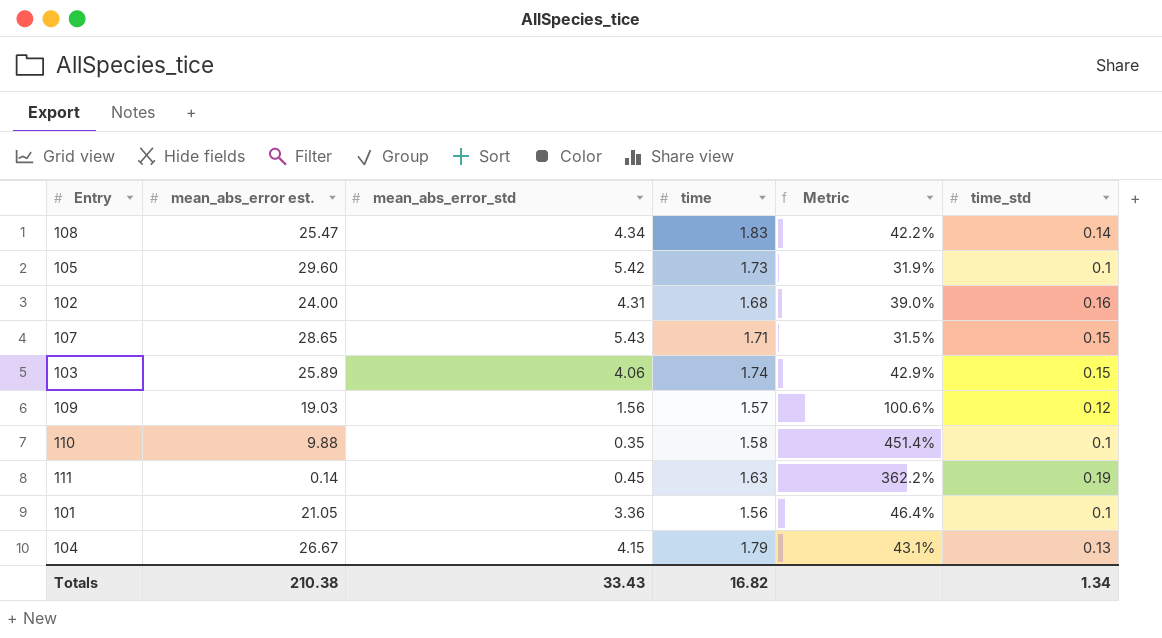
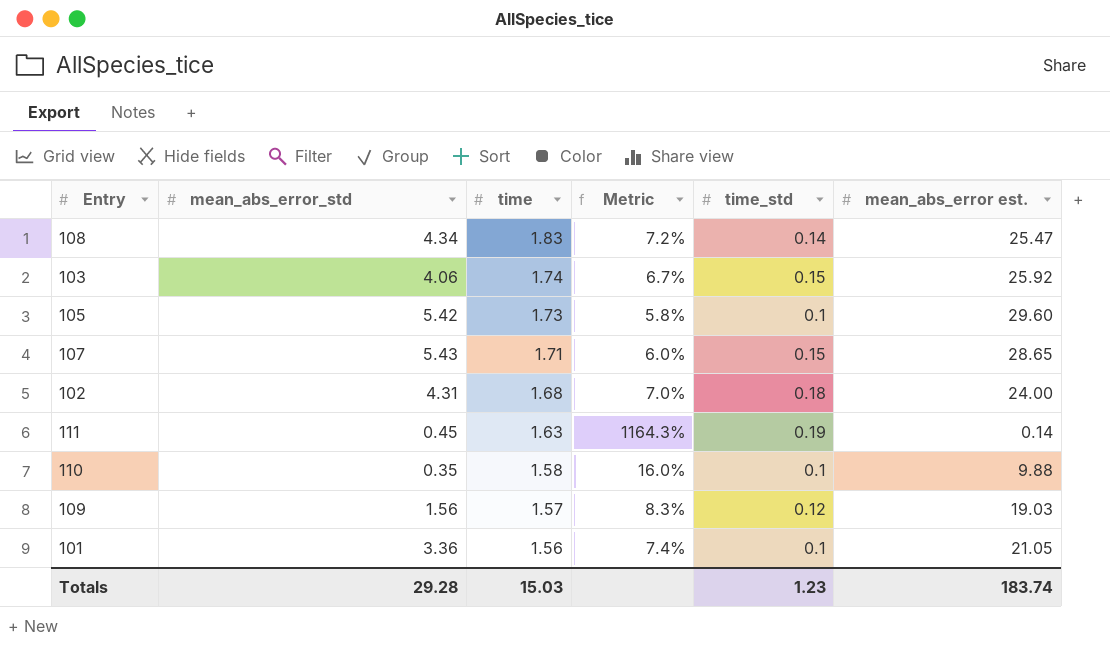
row order: none -> time descending
column Metric | formula: [time] / [mean_abs_error_std] -> [time] / [mean_abs_error est.]
column mean_abs_error est. | position: 2 -> 6
row 104: 26.67 | 4.15 | 1.79 | 43.1% | 0.13 -> none
103 | mean_abs_error est.: 25.89 -> 25.92
102 | time_std: 0.16 -> 0.18
Totals | mean_abs_error_std: 33.43 -> 29.28
Totals | time: 16.82 -> 15.03
Totals | time_std: 1.34 -> 1.23
Totals | mean_abs_error est.: 210.38 -> 183.74

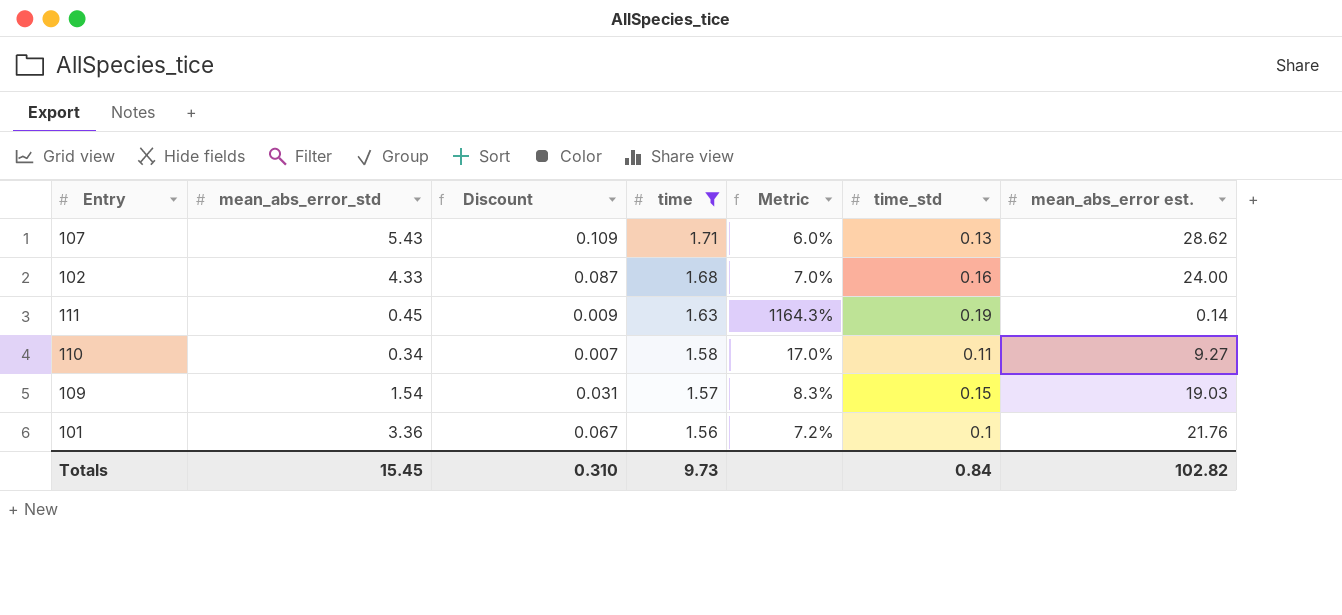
filter: none -> time <= 1.71
column Discount | formula: none -> [mean_abs_error_std] * 0.02
107 | time_std: 0.15 -> 0.13
107 | mean_abs_error est.: 28.65 -> 28.62
102 | mean_abs_error_std: 4.31 -> 4.33
102 | time_std: 0.18 -> 0.16
110 | mean_abs_error_std: 0.35 -> 0.34
110 | Metric: 16.0% -> 17.0%
110 | time_std: 0.1 -> 0.11
110 | mean_abs_error est.: 9.88 -> 9.27
109 | mean_abs_error_std: 1.56 -> 1.54
109 | time_std: 0.12 -> 0.15
101 | Metric: 7.4% -> 7.2%
101 | mean_abs_error est.: 21.05 -> 21.76
Totals | mean_abs_error_std: 29.28 -> 15.45
Totals | time: 15.03 -> 9.73
Totals | time_std: 1.23 -> 0.84
Totals | mean_abs_error est.: 183.74 -> 102.82

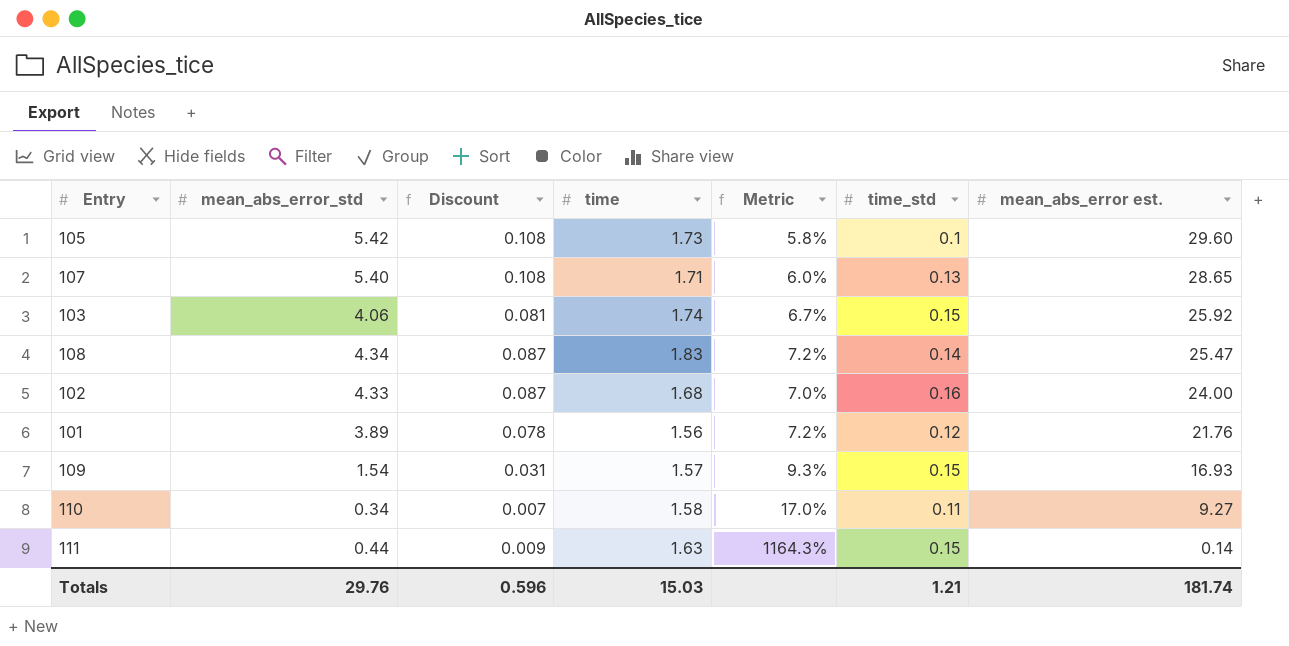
filter: time <= 1.71 -> none
row order: time descending -> mean_abs_error est. descending
107 | mean_abs_error_std: 5.43 -> 5.40
107 | Discount: 0.109 -> 0.108
107 | mean_abs_error est.: 28.62 -> 28.65
101 | mean_abs_error_std: 3.36 -> 3.89
101 | Discount: 0.067 -> 0.078
101 | time_std: 0.1 -> 0.12
109 | Metric: 8.3% -> 9.3%
109 | mean_abs_error est.: 19.03 -> 16.93
111 | mean_abs_error_std: 0.45 -> 0.44
111 | time_std: 0.19 -> 0.15
Totals | mean_abs_error_std: 15.45 -> 29.76
Totals | Discount: 0.310 -> 0.596
Totals | time: 9.73 -> 15.03
Totals | time_std: 0.84 -> 1.21
Totals | mean_abs_error est.: 102.82 -> 181.74

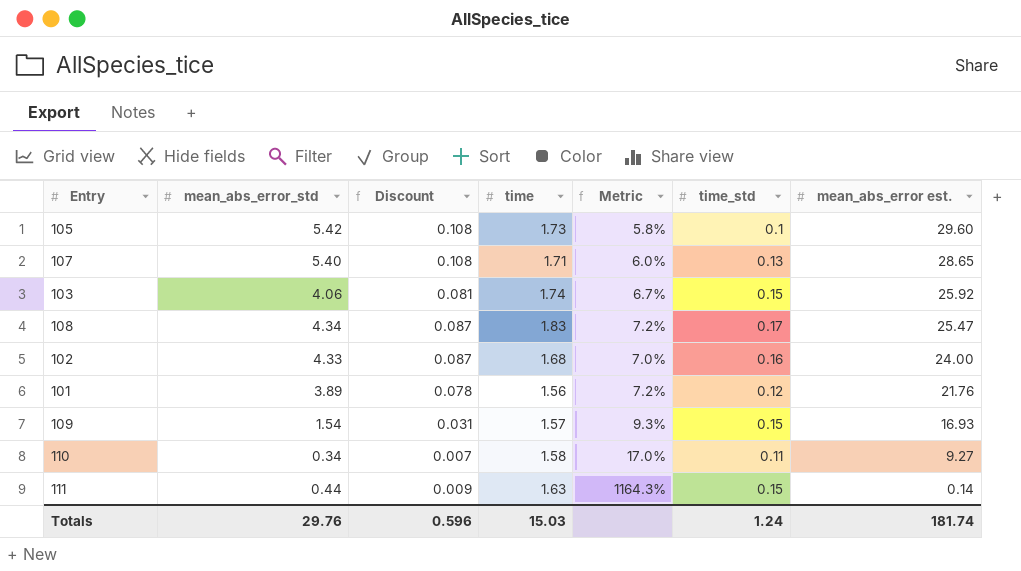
108 | time_std: 0.14 -> 0.17
Totals | time_std: 1.21 -> 1.24

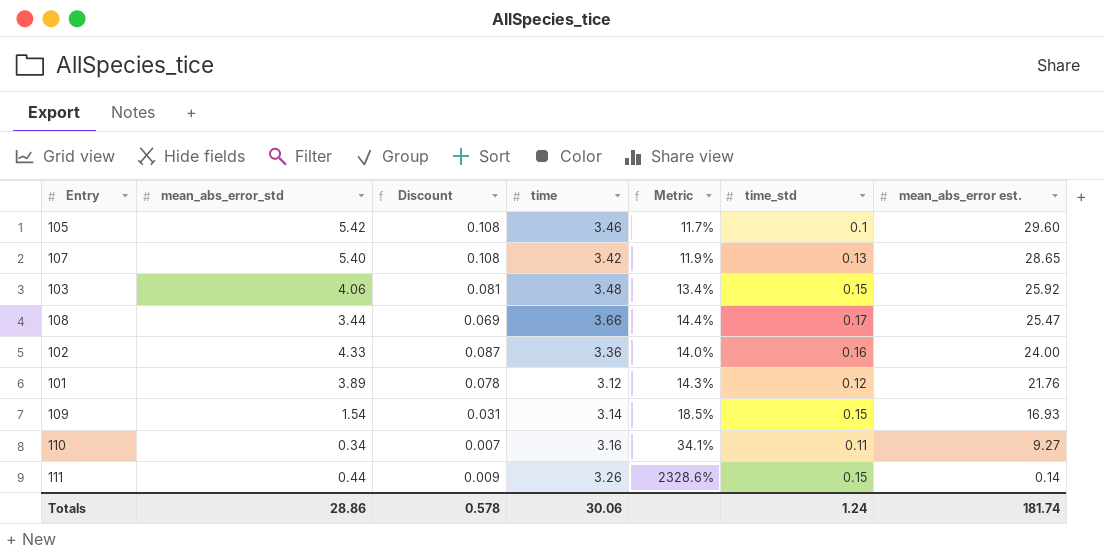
105 | time: 1.73 -> 3.46
105 | Metric: 5.8% -> 11.7%
107 | time: 1.71 -> 3.42
107 | Metric: 6.0% -> 11.9%
103 | time: 1.74 -> 3.48
103 | Metric: 6.7% -> 13.4%
108 | mean_abs_error_std: 4.34 -> 3.44
108 | Discount: 0.087 -> 0.069
108 | time: 1.83 -> 3.66
108 | Metric: 7.2% -> 14.4%
102 | time: 1.68 -> 3.36
102 | Metric: 7.0% -> 14.0%
101 | time: 1.56 -> 3.12
101 | Metric: 7.2% -> 14.3%
109 | time: 1.57 -> 3.14
109 | Metric: 9.3% -> 18.5%
110 | time: 1.58 -> 3.16
110 | Metric: 17.0% -> 34.1%
111 | time: 1.63 -> 3.26
111 | Metric: 1164.3% -> 2328.6%
Totals | mean_abs_error_std: 29.76 -> 28.86
Totals | Discount: 0.596 -> 0.578
Totals | time: 15.03 -> 30.06

